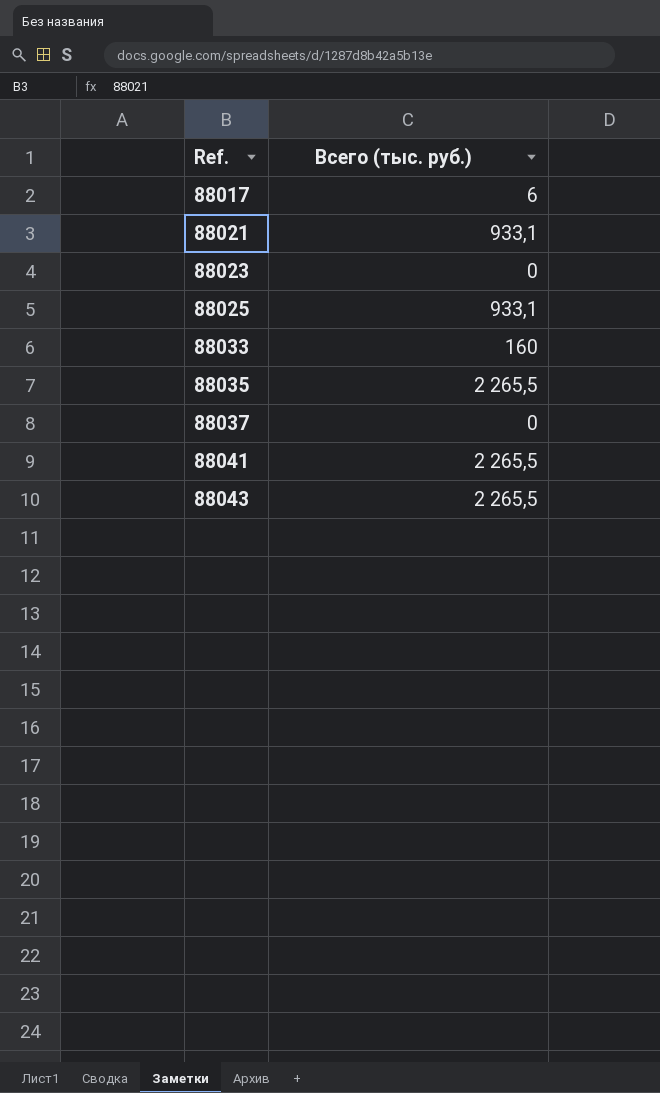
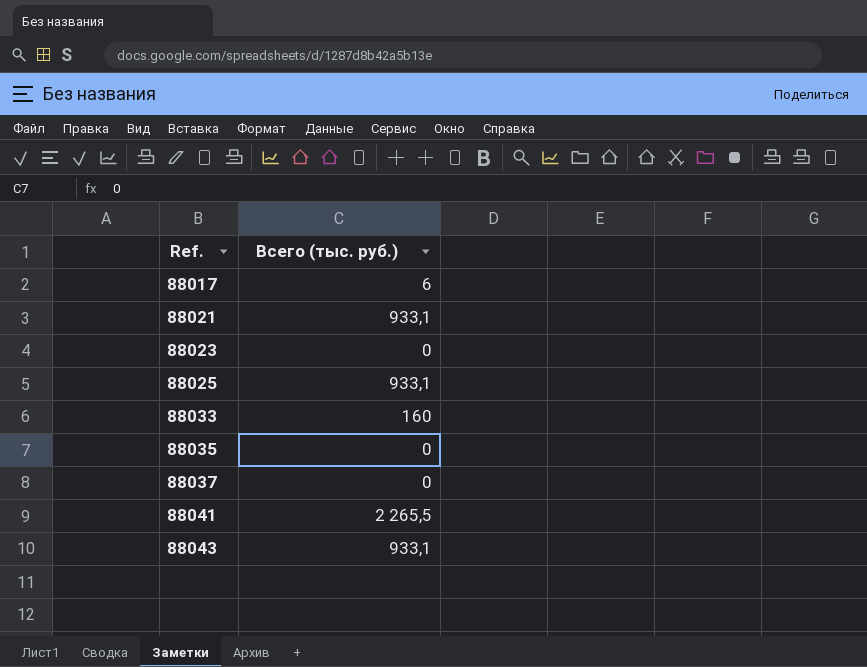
88035 | Всего (тыс. руб.): 2 265,5 -> 0
88043 | Всего (тыс. руб.): 2 265,5 -> 933,1

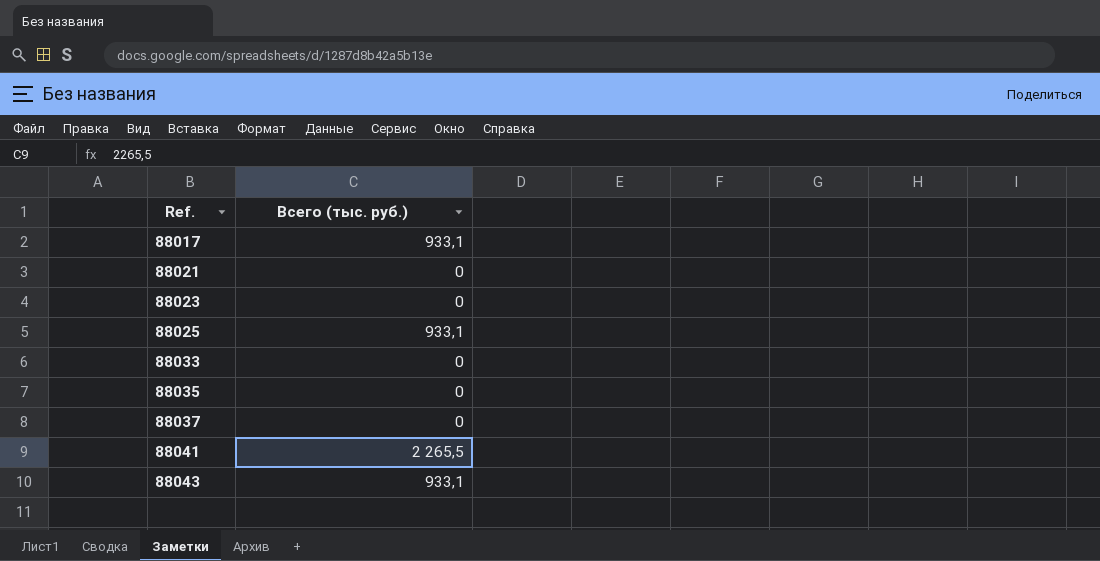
88017 | Всего (тыс. руб.): 6 -> 933,1
88021 | Всего (тыс. руб.): 933,1 -> 0
88033 | Всего (тыс. руб.): 160 -> 0

